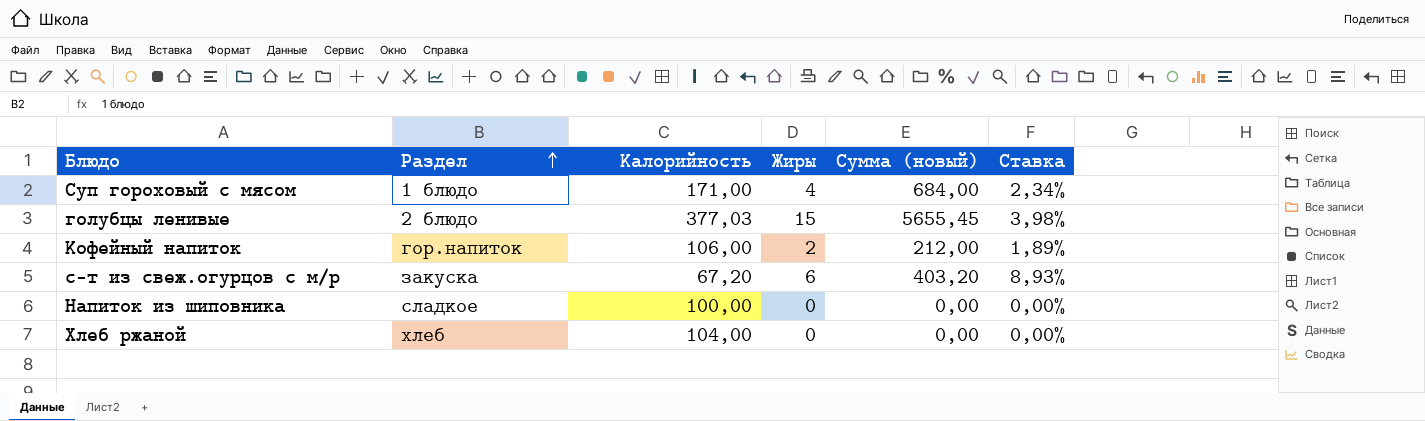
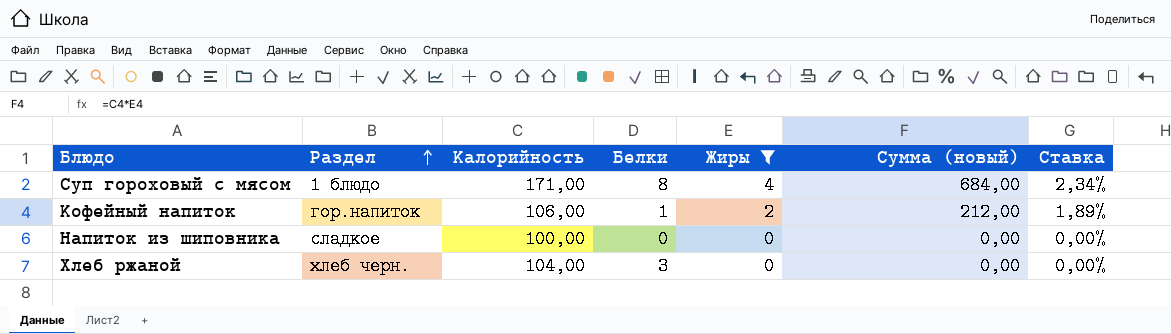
filter: none -> Жиры <= 4
column Белки | position: none -> 4
Хлеб ржаной | Раздел: хлеб -> хлеб черн.

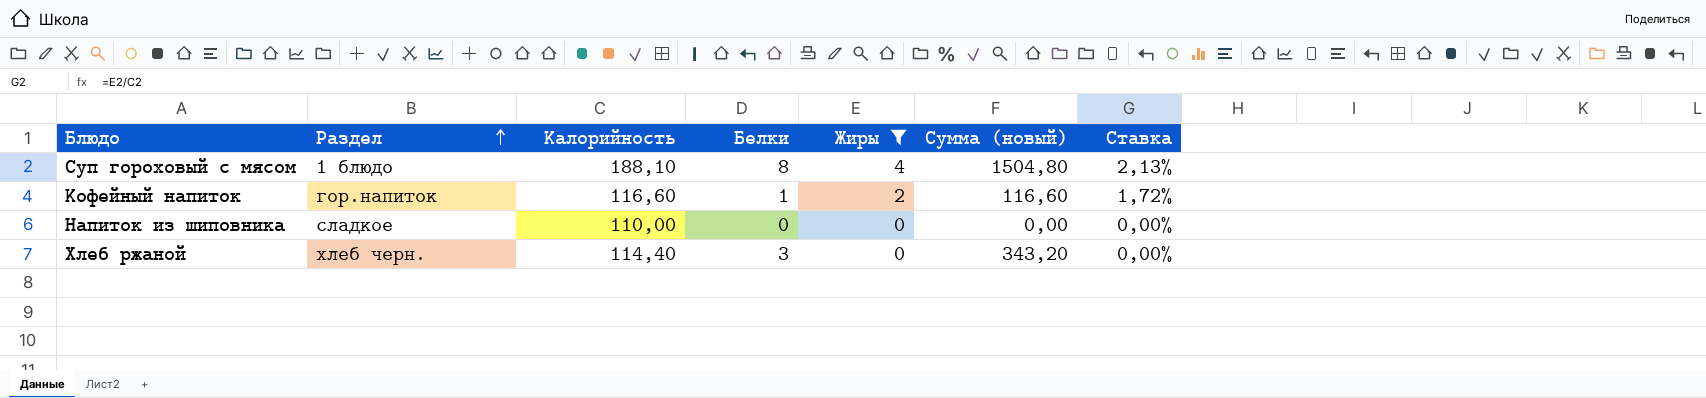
column Сумма (новый) | formula: [Калорийность] * [Жиры] -> [Калорийность] * [Белки]
Суп гороховый с мясом | Калорийность: 171,00 -> 188,10
Суп гороховый с мясом | Ставка: 2,34% -> 2,13%
Кофейный напиток | Калорийность: 106,00 -> 116,60
Кофейный напиток | Ставка: 1,89% -> 1,72%
Напиток из шиповника | Калорийность: 100,00 -> 110,00
Хлеб ржаной | Калорийность: 104,00 -> 114,40

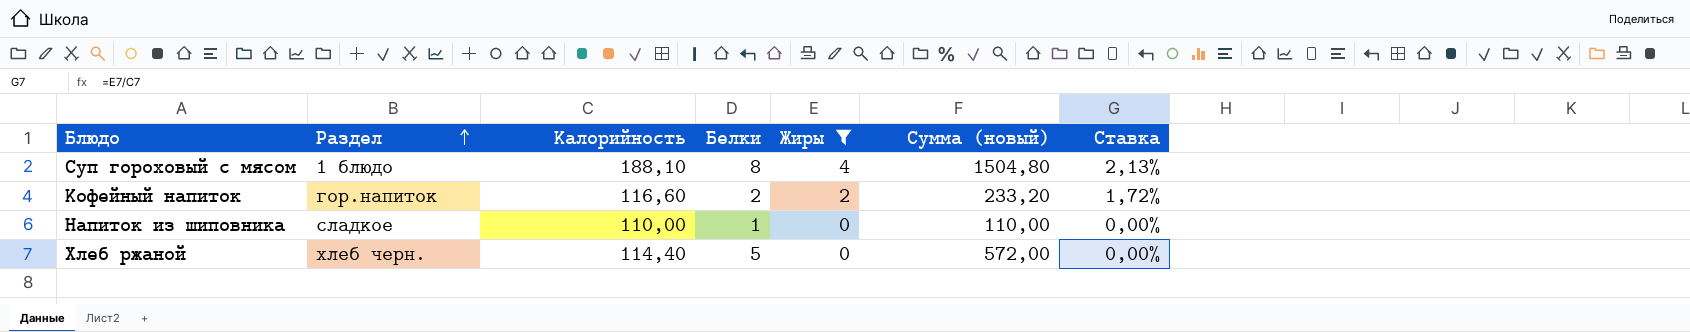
Кофейный напиток | Белки: 1 -> 2
Кофейный напиток | Сумма (новый): 116,60 -> 233,20
Напиток из шиповника | Белки: 0 -> 1
Напиток из шиповника | Сумма (новый): 0,00 -> 110,00
Хлеб ржаной | Белки: 3 -> 5
Хлеб ржаной | Сумма (новый): 343,20 -> 572,00

